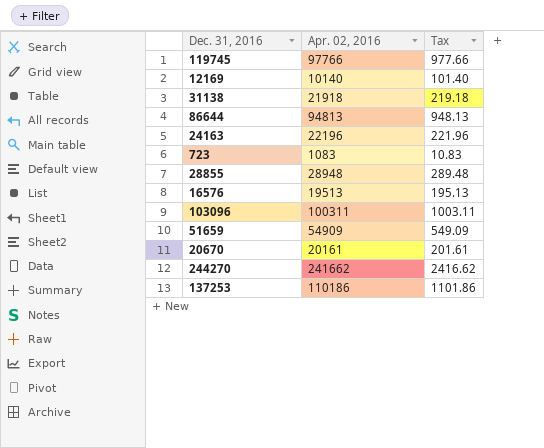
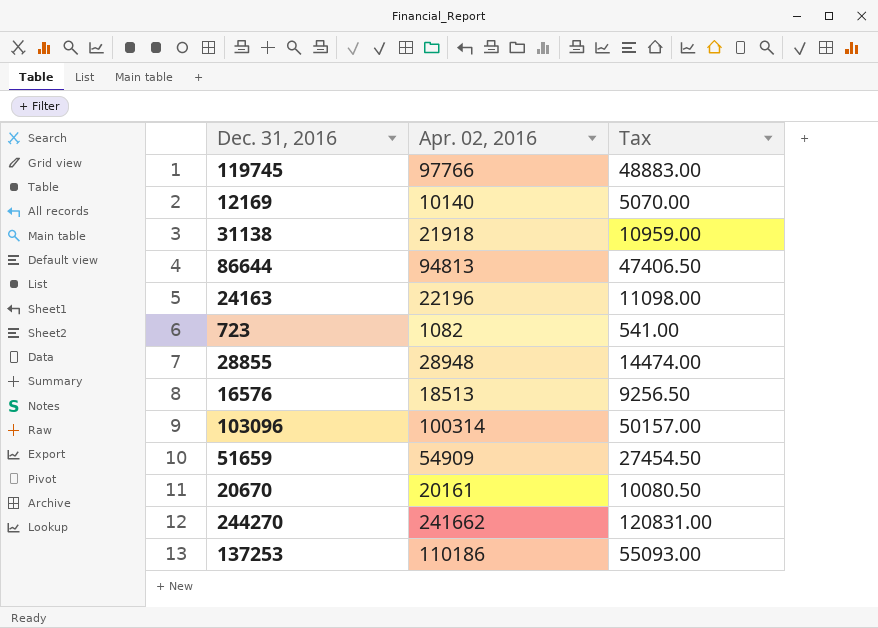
column Tax | formula: [Apr. 02, 2016] * 0.01 -> [Apr. 02, 2016] * 0.5
723 | Apr. 02, 2016: 1083 -> 1082
16576 | Apr. 02, 2016: 19513 -> 18513
103096 | Apr. 02, 2016: 100311 -> 100314

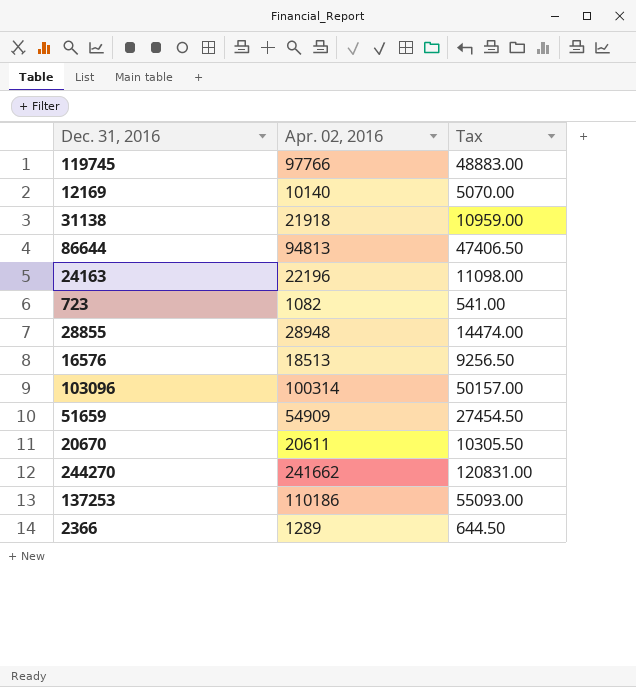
20670 | Apr. 02, 2016: 20161 -> 20611
20670 | Tax: 10080.50 -> 10305.50
row 2366: none -> 1289 | 644.50

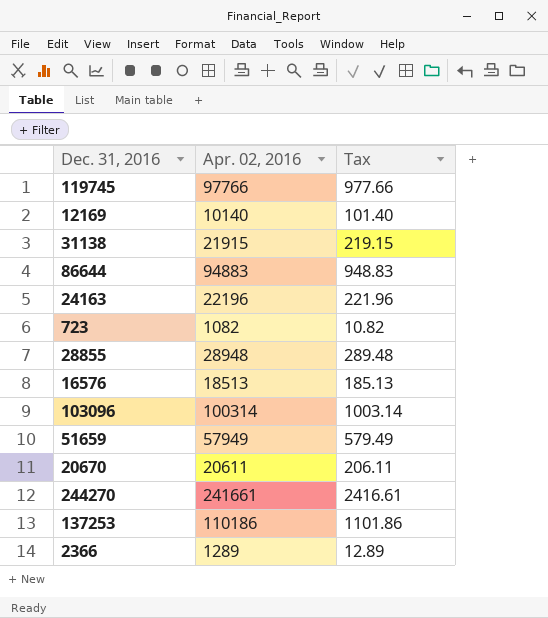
column Tax | formula: [Apr. 02, 2016] * 0.5 -> [Apr. 02, 2016] * 0.01
31138 | Apr. 02, 2016: 21918 -> 21915
86644 | Apr. 02, 2016: 94813 -> 94883
51659 | Apr. 02, 2016: 54909 -> 57949
244270 | Apr. 02, 2016: 241662 -> 241661

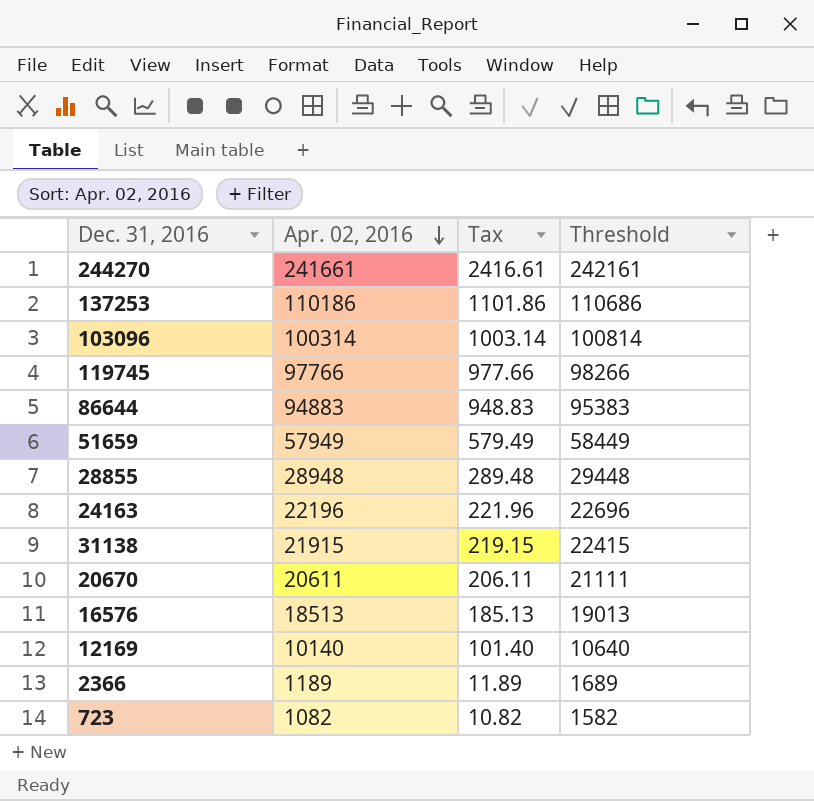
row order: none -> Apr. 02, 2016 descending
column Threshold | formula: none -> [Apr. 02, 2016] + 500
2366 | Apr. 02, 2016: 1289 -> 1189
2366 | Tax: 12.89 -> 11.89

